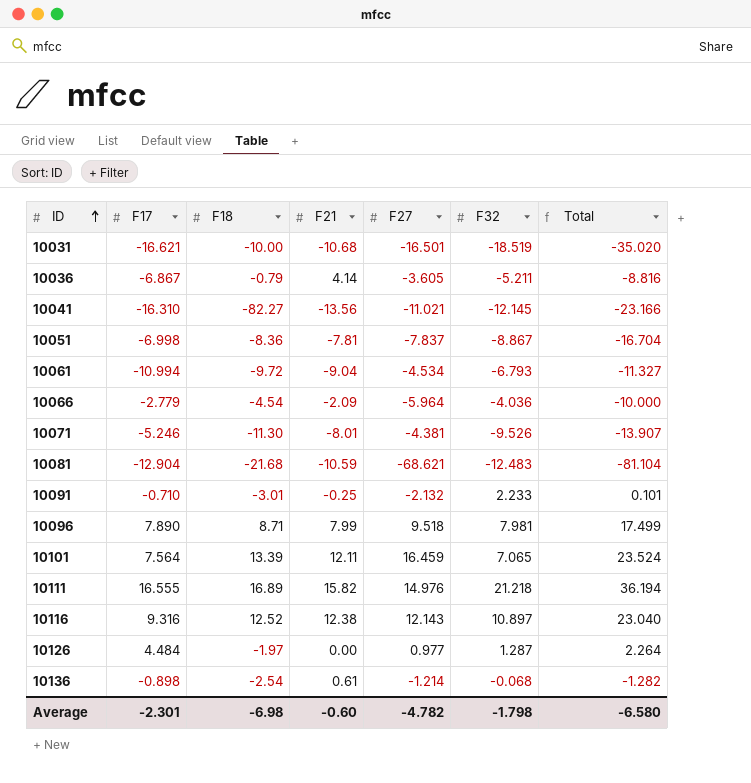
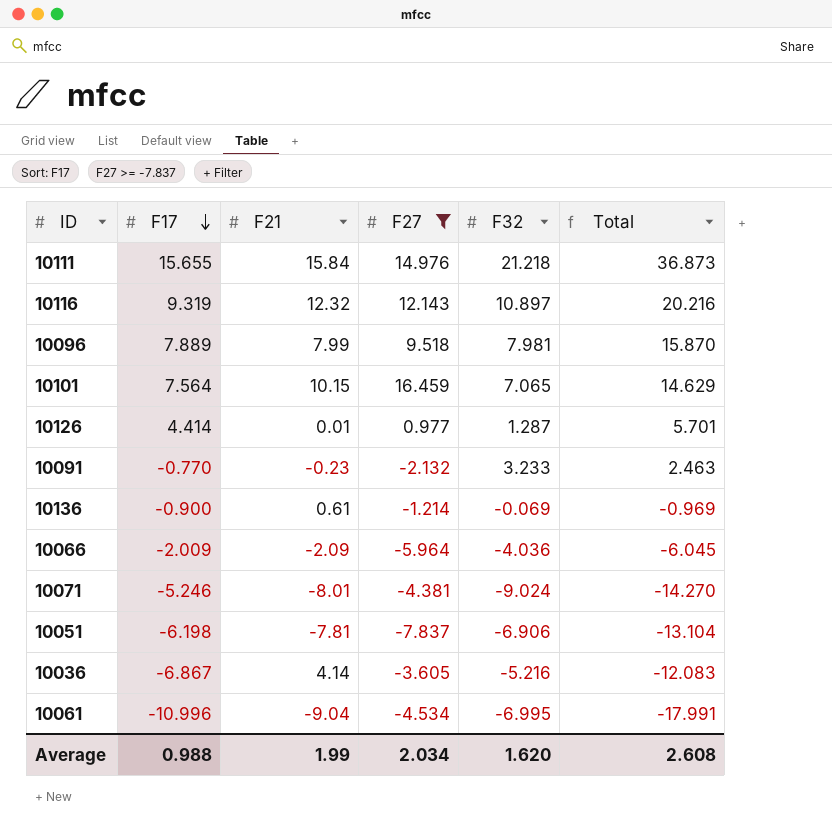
filter: none -> F27 >= -7.837
row order: ID ascending -> F17 descending
column F18 | position: 3 -> none
column Total | formula: [F27] + [F32] -> [F17] + [F32]
10111 | F17: 16.555 -> 15.655
10111 | F21: 15.82 -> 15.84
10116 | F17: 9.316 -> 9.319
10116 | F21: 12.38 -> 12.32
10096 | F17: 7.890 -> 7.889
10101 | F21: 12.11 -> 10.15
10126 | F17: 4.484 -> 4.414
10126 | F21: 0.00 -> 0.01
10091 | F17: -0.710 -> -0.770
10091 | F21: -0.25 -> -0.23
10091 | F32: 2.233 -> 3.233
10136 | F17: -0.898 -> -0.900
10136 | F32: -0.068 -> -0.069
10066 | F17: -2.779 -> -2.009
10071 | F32: -9.526 -> -9.024
10051 | F17: -6.998 -> -6.198
10051 | F32: -8.867 -> -6.906
10036 | F32: -5.211 -> -5.216
10061 | F17: -10.994 -> -10.996
10061 | F32: -6.793 -> -6.995
Average | F17: -2.301 -> 0.988
Average | F21: -0.60 -> 1.99
Average | F27: -4.782 -> 2.034
Average | F32: -1.798 -> 1.620
Average | Total: -6.580 -> 2.608

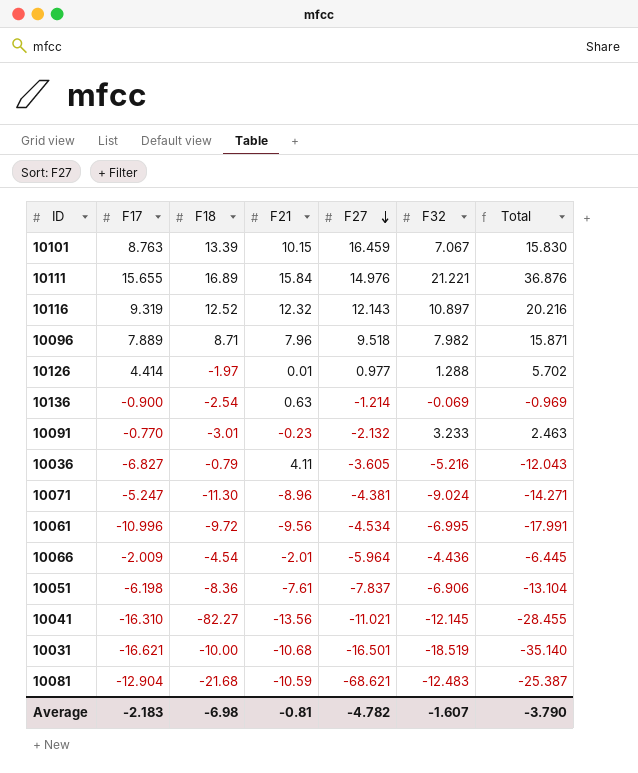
filter: F27 >= -7.837 -> none
row order: F17 descending -> F27 descending
column F18 | position: none -> 3
10101 | F17: 7.564 -> 8.763
10101 | F32: 7.065 -> 7.067
10101 | Total: 14.629 -> 15.830
10111 | F32: 21.218 -> 21.221
10111 | Total: 36.873 -> 36.876
10096 | F21: 7.99 -> 7.96
10096 | F32: 7.981 -> 7.982
10096 | Total: 15.870 -> 15.871
10126 | F32: 1.287 -> 1.288
10126 | Total: 5.701 -> 5.702
10136 | F21: 0.61 -> 0.63
10036 | F17: -6.867 -> -6.827
10036 | F21: 4.14 -> 4.11
10036 | Total: -12.083 -> -12.043
10071 | F17: -5.246 -> -5.247
10071 | F21: -8.01 -> -8.96
10071 | Total: -14.270 -> -14.271
10061 | F21: -9.04 -> -9.56
10066 | F21: -2.09 -> -2.01
10066 | F32: -4.036 -> -4.436
10066 | Total: -6.045 -> -6.445
10051 | F21: -7.81 -> -7.61
Average | F17: 0.988 -> -2.183
Average | F21: 1.99 -> -0.81
Average | F27: 2.034 -> -4.782
Average | F32: 1.620 -> -1.607
Average | Total: 2.608 -> -3.790

